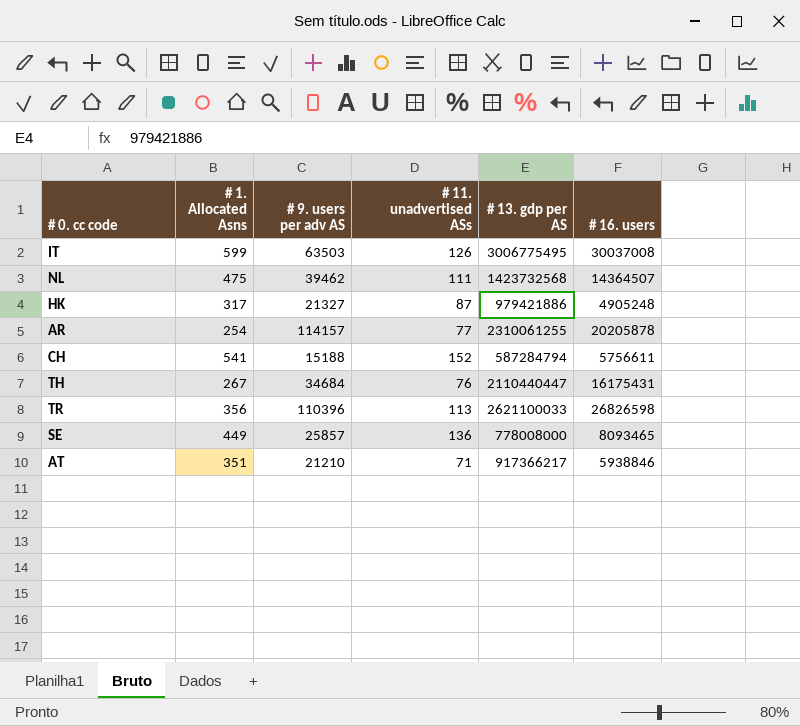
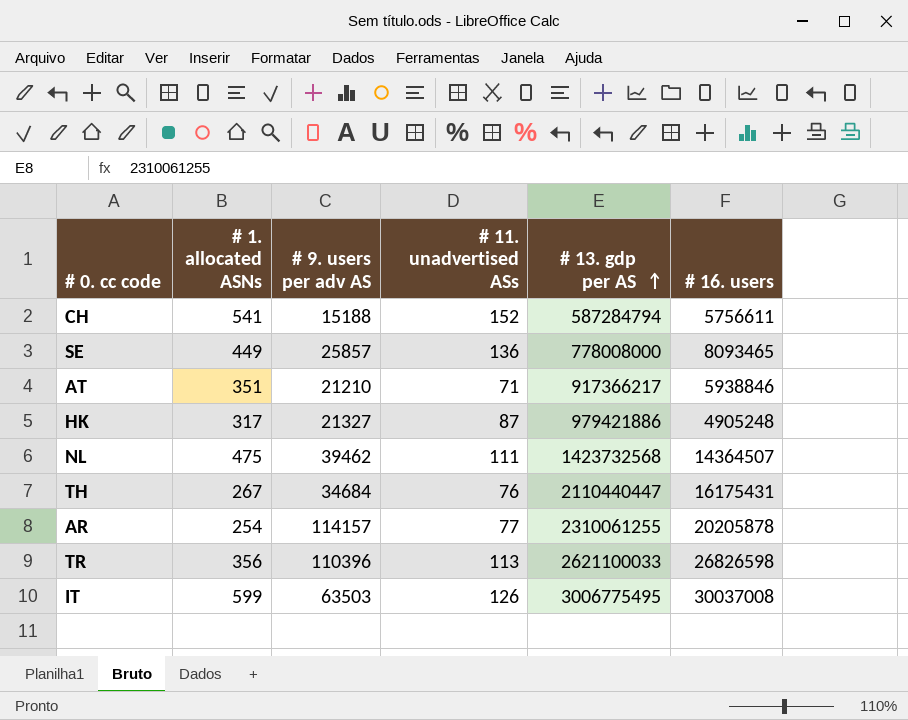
row order: none -> # 13. gdp per AS ascending
column name: # 1. Allocated Asns -> # 1. allocated ASNs

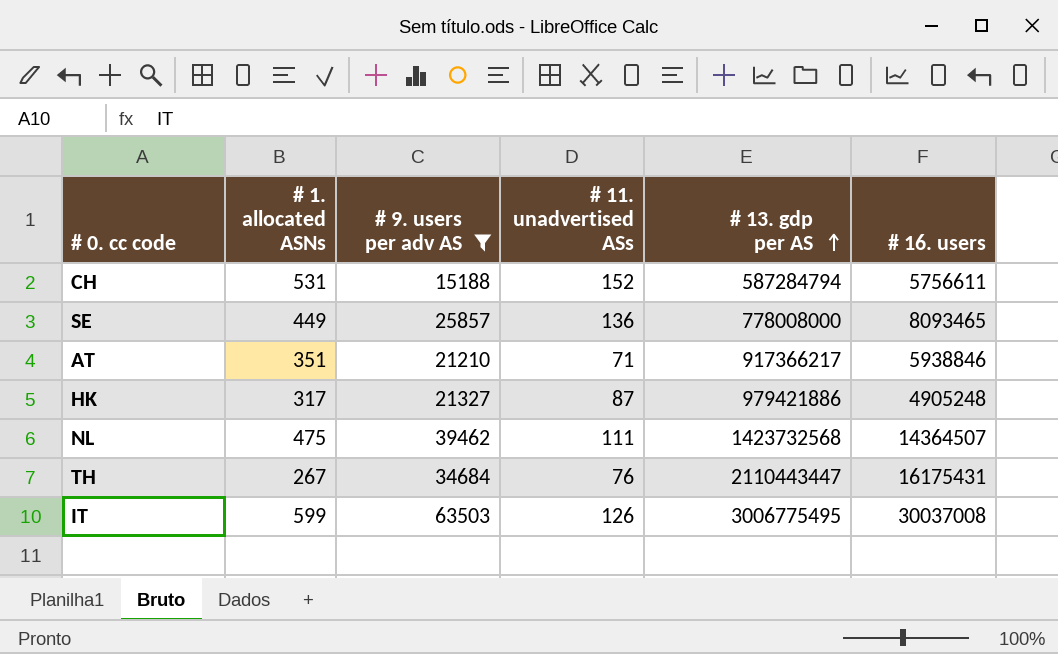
filter: none -> # 9. users per adv AS <= 63503
CH | # 1. allocated ASNs: 541 -> 531
TH | # 13. gdp per AS: 2110440447 -> 2110443447

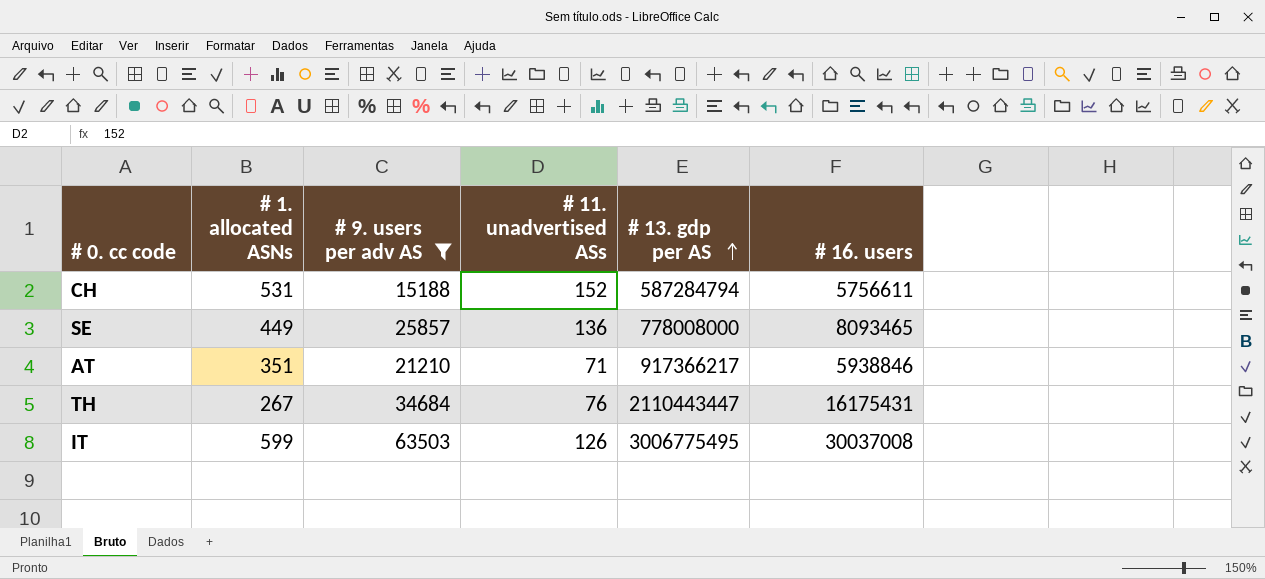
row HK: 317 | 21327 | 87 | 979421886 | 4905248 -> none
row NL: 475 | 39462 | 111 | 1423732568 | 14364507 -> none

